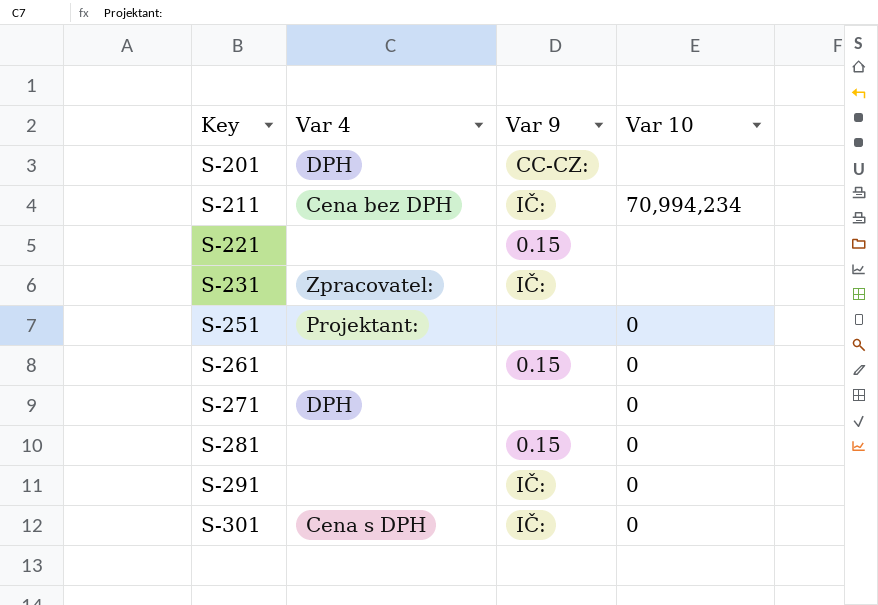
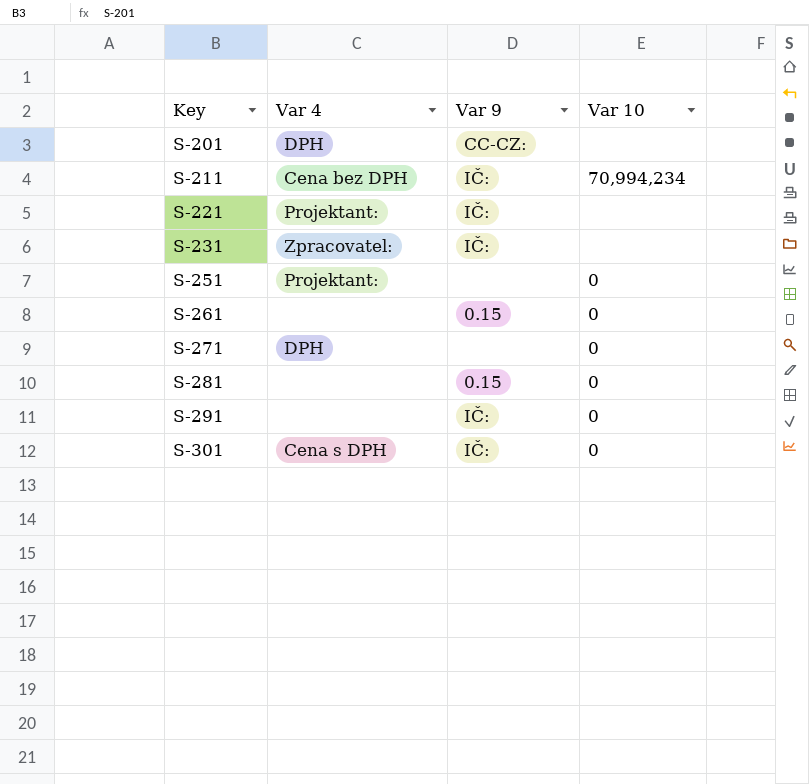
S-221 | Var 4: none -> Projektant:
S-221 | Var 9: 0.15 -> IČ:

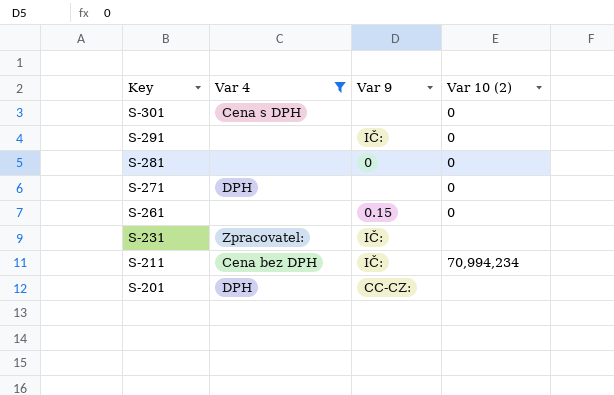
filter: none -> Var 4 != Projektant:
row order: Key ascending -> Key descending
column name: Var 10 -> Var 10 (2)
S-301 | Var 9: IČ: -> none
S-281 | Var 9: 0.15 -> 0

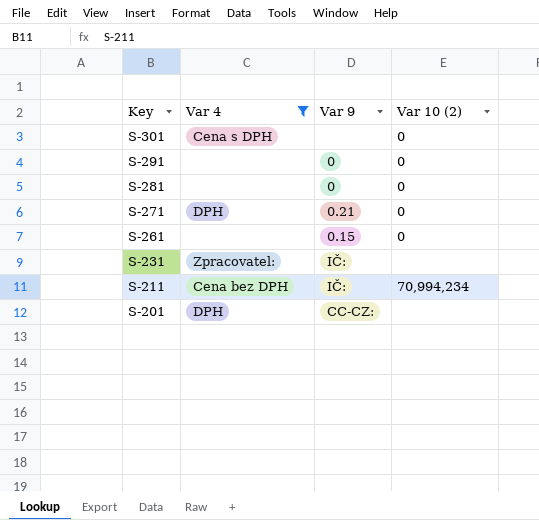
S-291 | Var 9: IČ: -> 0
S-271 | Var 9: none -> 0.21

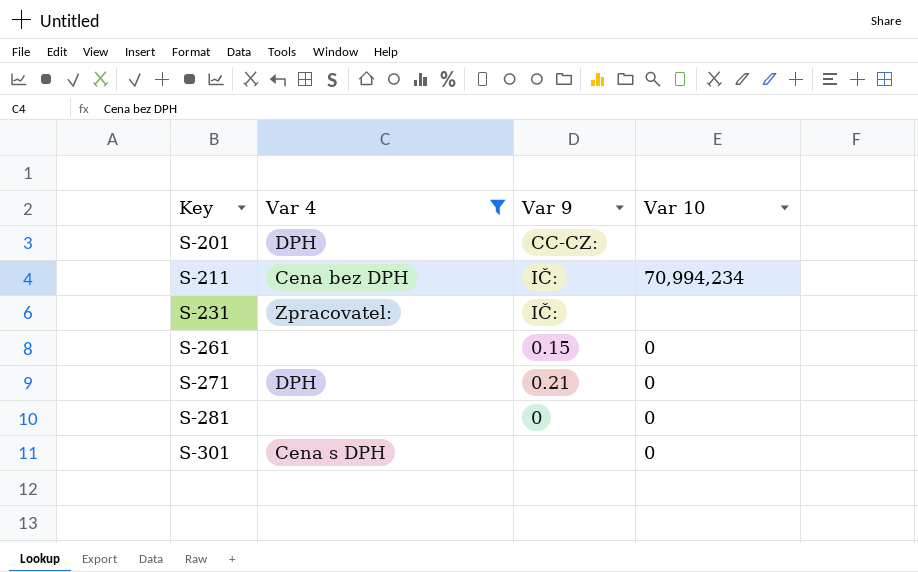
row order: Key descending -> Key ascending
column name: Var 10 (2) -> Var 10
row S-291: none | 0 | 0 -> none

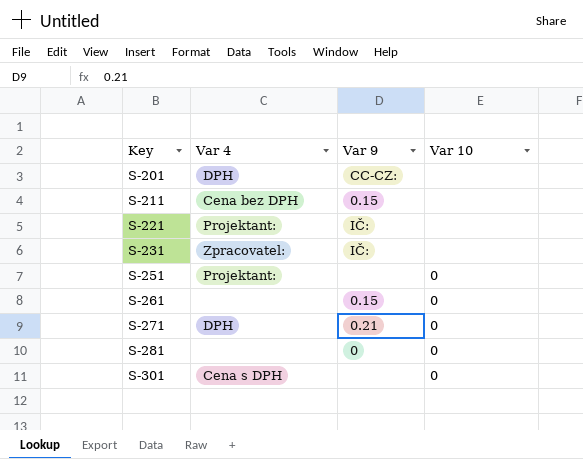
filter: Var 4 != Projektant: -> none
S-211 | Var 9: IČ: -> 0.15
S-211 | Var 10: 70,994,234 -> none

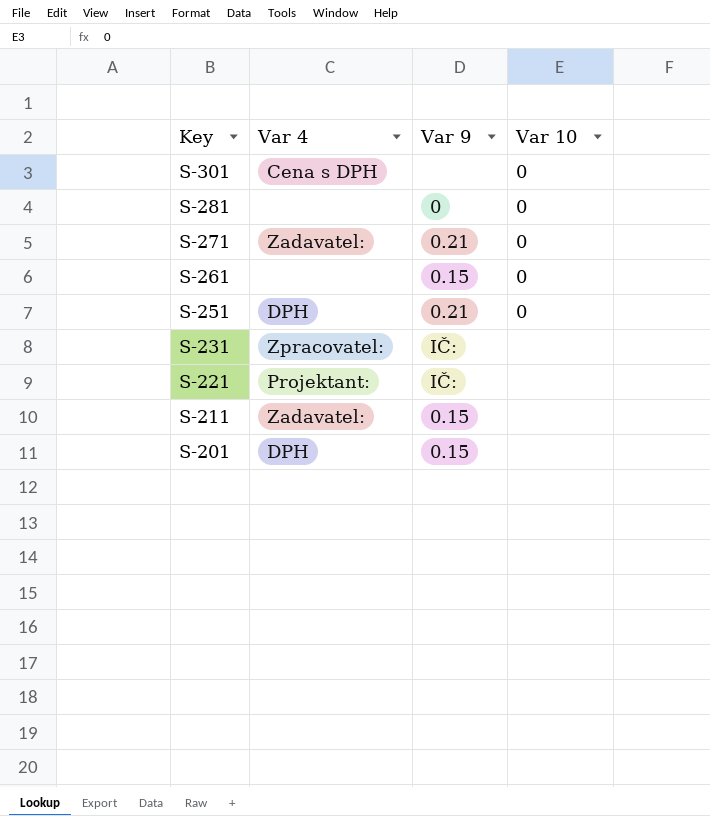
row order: Key ascending -> Key descending
S-271 | Var 4: DPH -> Zadavatel:
S-251 | Var 4: Projektant: -> DPH
S-251 | Var 9: none -> 0.21
S-211 | Var 4: Cena bez DPH -> Zadavatel:
S-201 | Var 9: CC-CZ: -> 0.15

